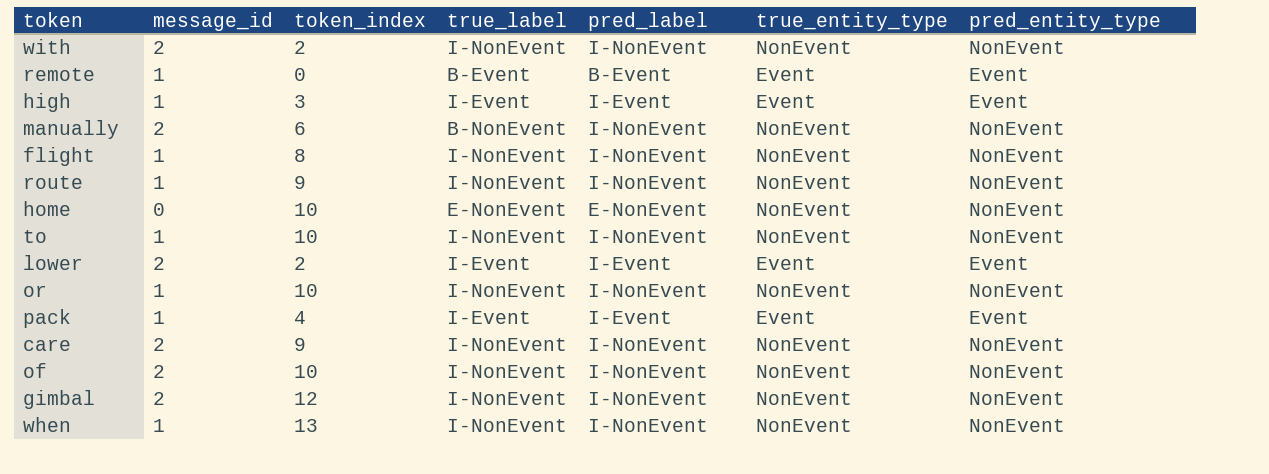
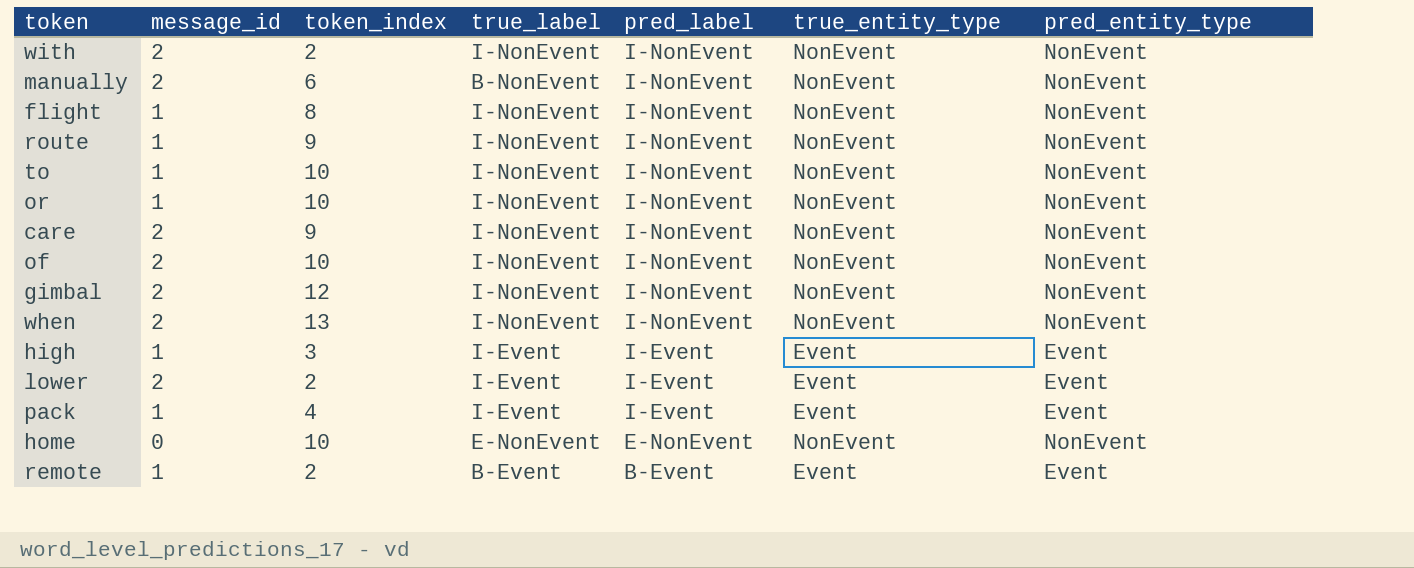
row order: none -> pred_label descending
when | message_id: 1 -> 2
remote | token_index: 0 -> 2

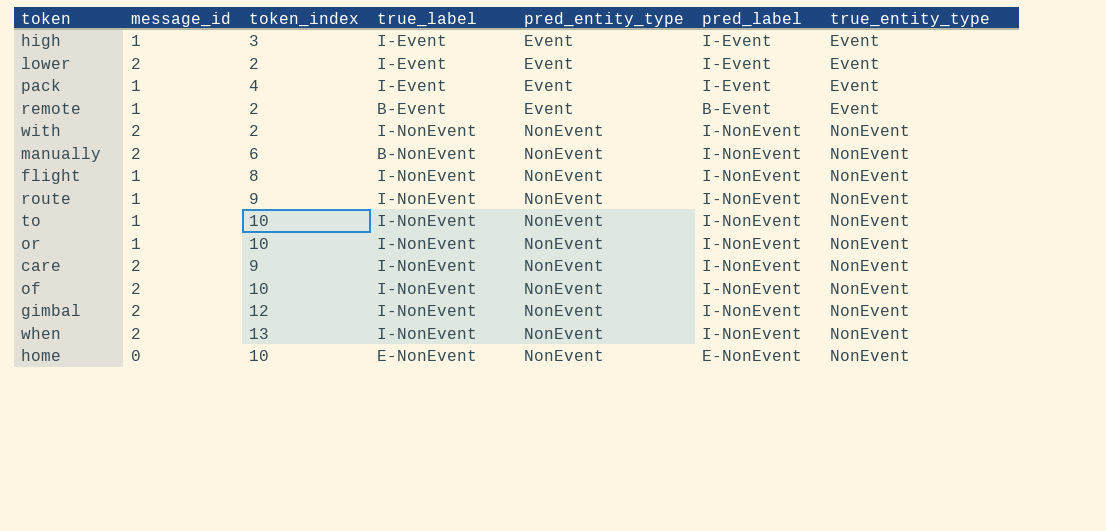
row order: pred_label descending -> pred_entity_type ascending
column pred_entity_type | position: 7 -> 5

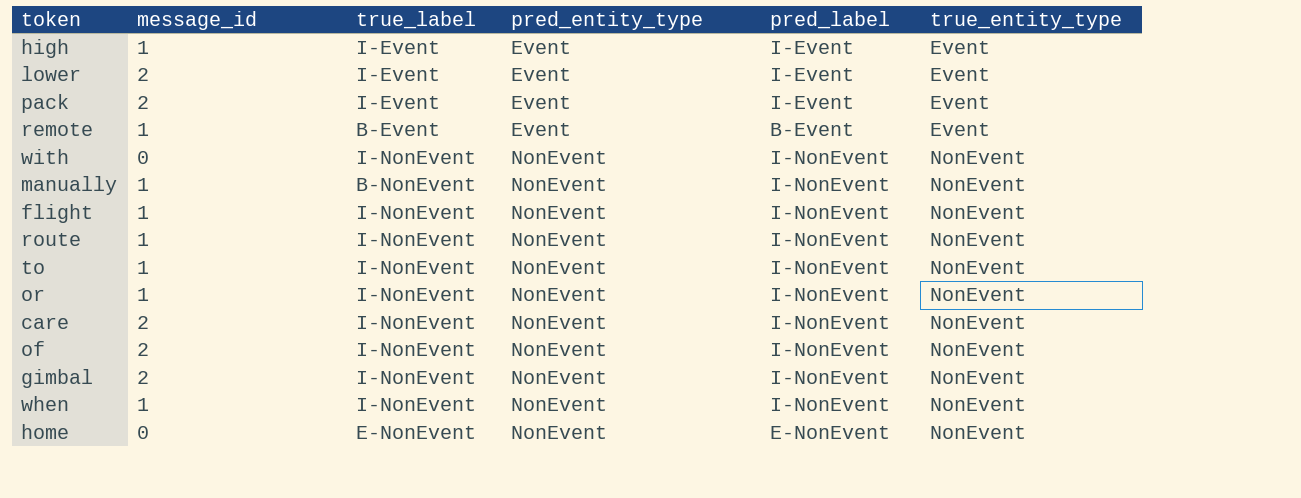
column token_index | position: 3 -> none
pack | message_id: 1 -> 2
with | message_id: 2 -> 0
manually | message_id: 2 -> 1
when | message_id: 2 -> 1

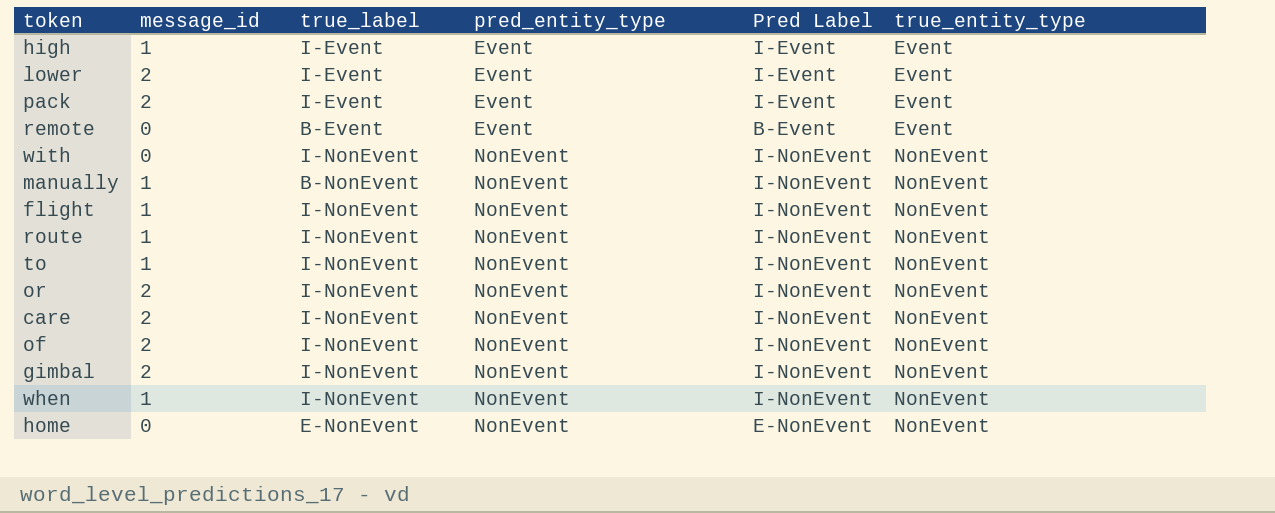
column name: pred_label -> Pred Label
remote | message_id: 1 -> 0
or | message_id: 1 -> 2

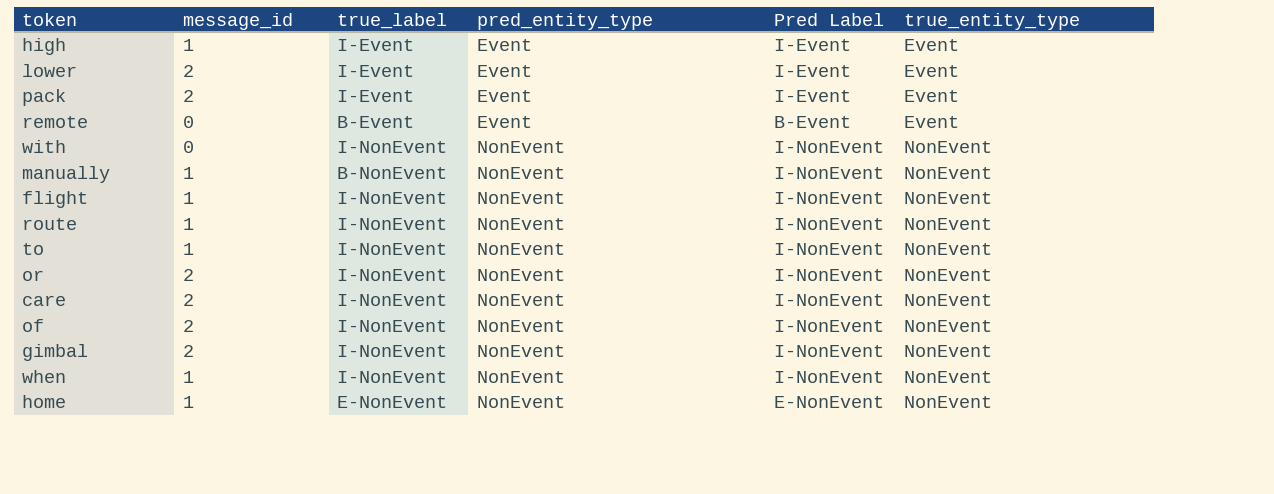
home | message_id: 0 -> 1

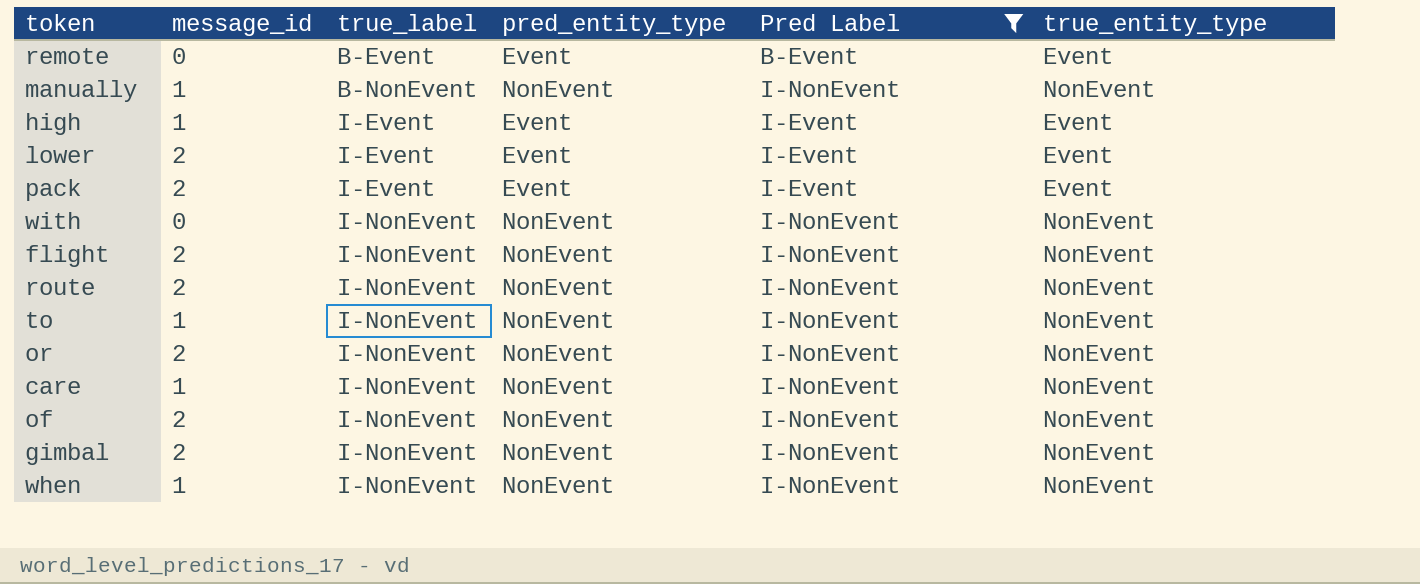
filter: none -> Pred Label != E-NonEvent
row order: pred_entity_type ascending -> true_label ascending
flight | message_id: 1 -> 2
route | message_id: 1 -> 2
care | message_id: 2 -> 1

